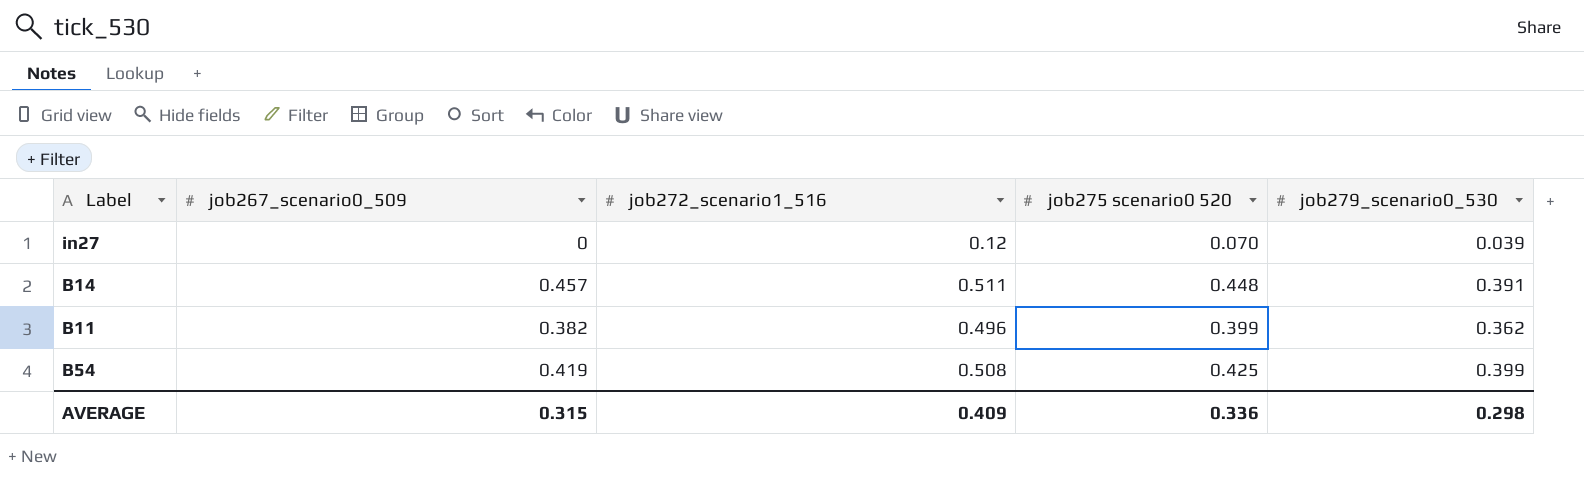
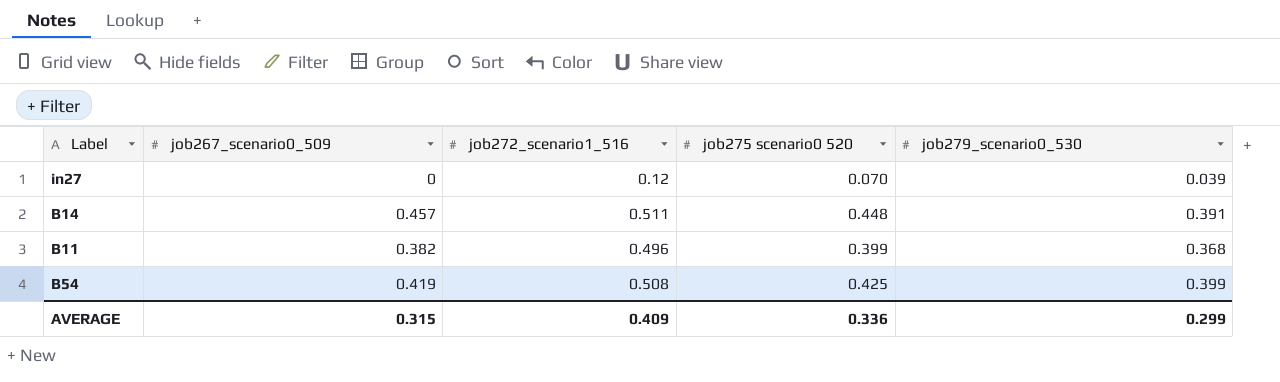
B11 | job279_scenario0_530: 0.362 -> 0.368
AVERAGE | job279_scenario0_530: 0.298 -> 0.299

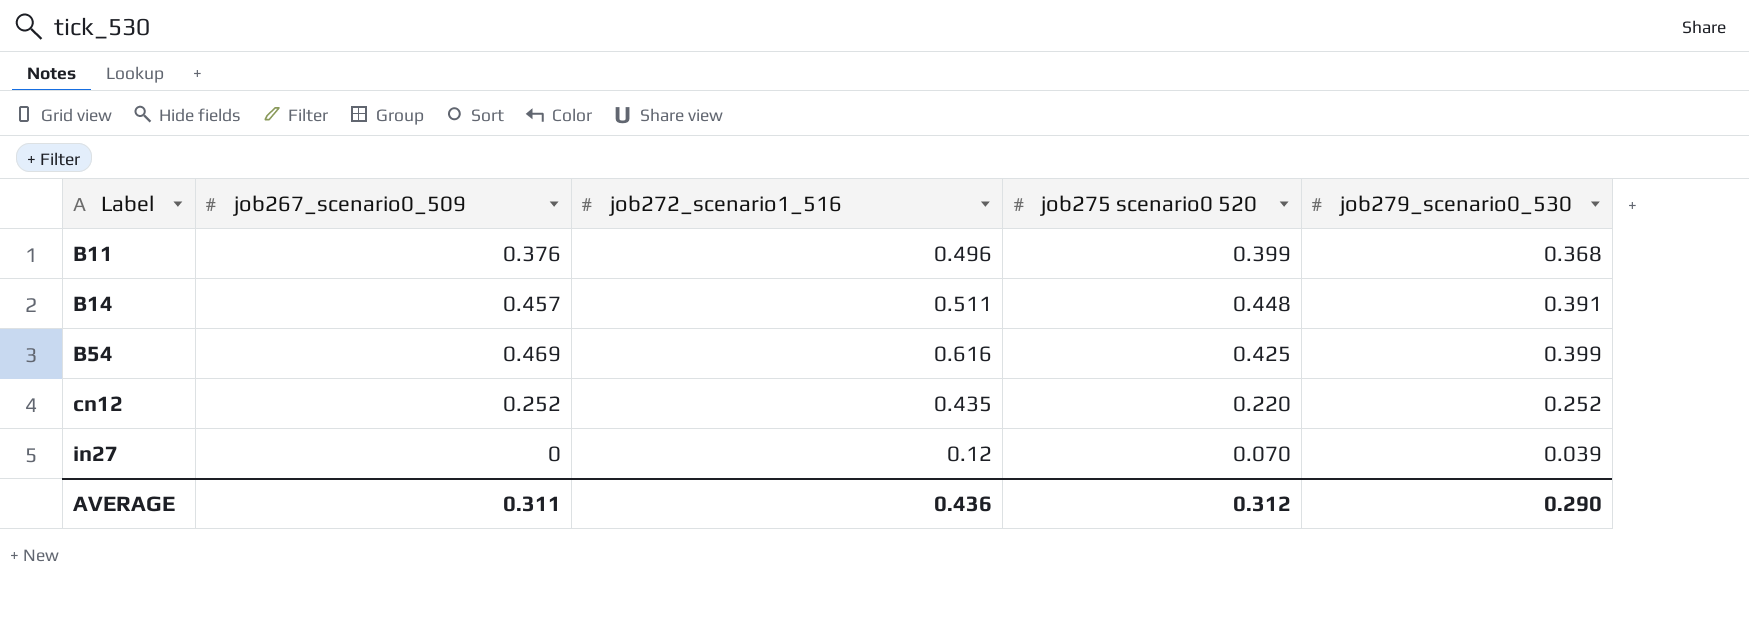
row order: none -> Label ascending
B11 | job267_scenario0_509: 0.382 -> 0.376
B54 | job267_scenario0_509: 0.419 -> 0.469
B54 | job272_scenario1_516: 0.508 -> 0.616
row cn12: none -> 0.252 | 0.435 | 0.220 | 0.252
AVERAGE | job267_scenario0_509: 0.315 -> 0.311
AVERAGE | job272_scenario1_516: 0.409 -> 0.436
AVERAGE | job275 scenario0 520: 0.336 -> 0.312
AVERAGE | job279_scenario0_530: 0.299 -> 0.290

